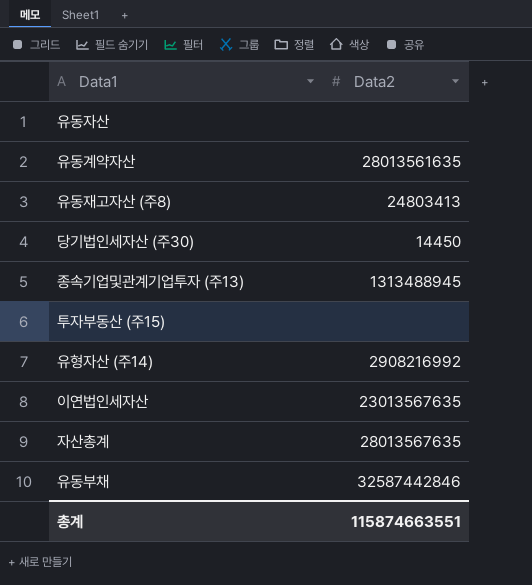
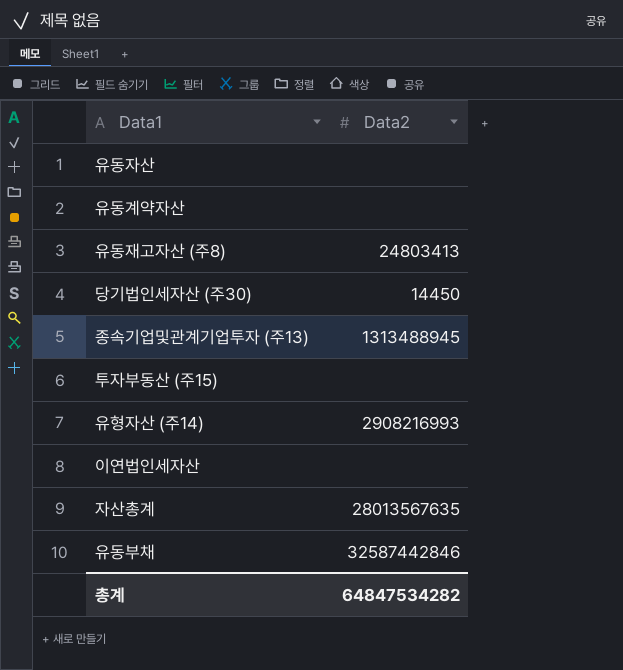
유동계약자산 | Data2: 28013561635 -> none
유형자산 (주14) | Data2: 2908216992 -> 2908216993
이연법인세자산 | Data2: 23013567635 -> none
총계 | Data2: 115874663551 -> 64847534282

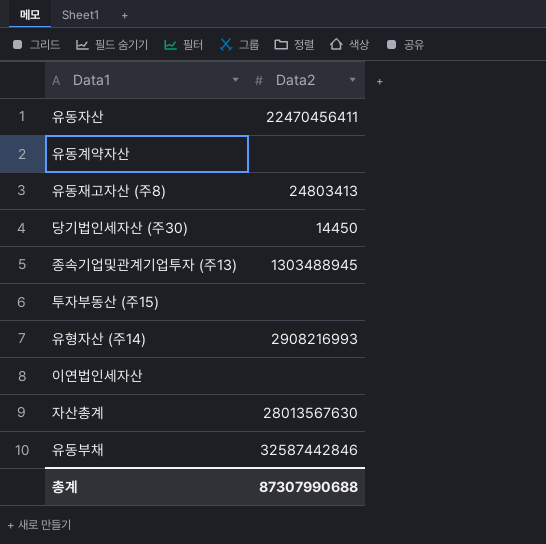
유동자산 | Data2: none -> 22470456411
종속기업및관계기업투자 (주13) | Data2: 1313488945 -> 1303488945
자산총계 | Data2: 28013567635 -> 28013567630
총계 | Data2: 64847534282 -> 87307990688

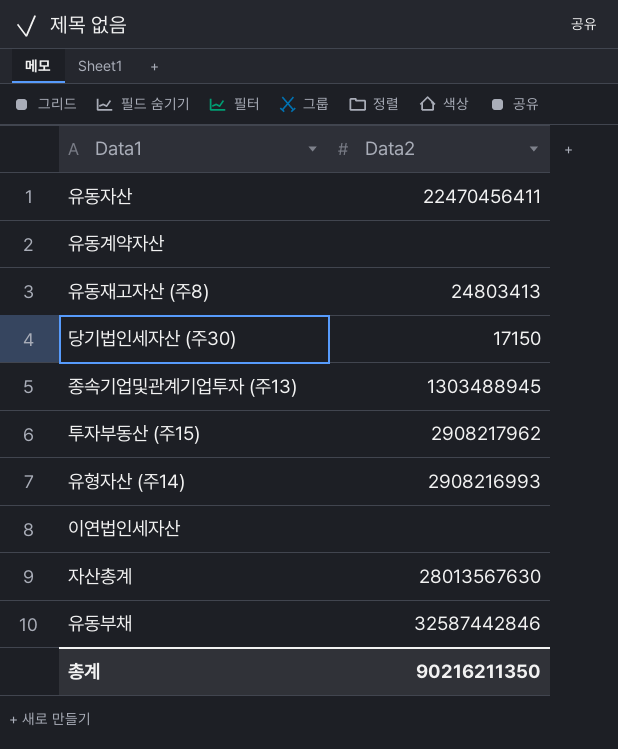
당기법인세자산 (주30) | Data2: 14450 -> 17150
투자부동산 (주15) | Data2: none -> 2908217962
총계 | Data2: 87307990688 -> 90216211350

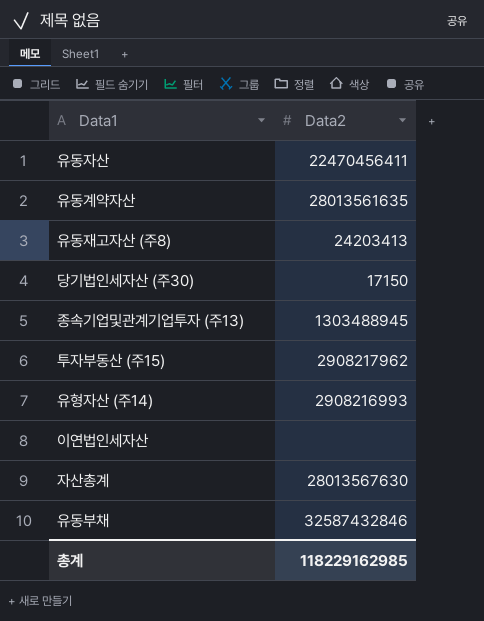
유동계약자산 | Data2: none -> 28013561635
유동재고자산 (주8) | Data2: 24803413 -> 24203413
유동부채 | Data2: 32587442846 -> 32587432846
총계 | Data2: 90216211350 -> 118229162985

